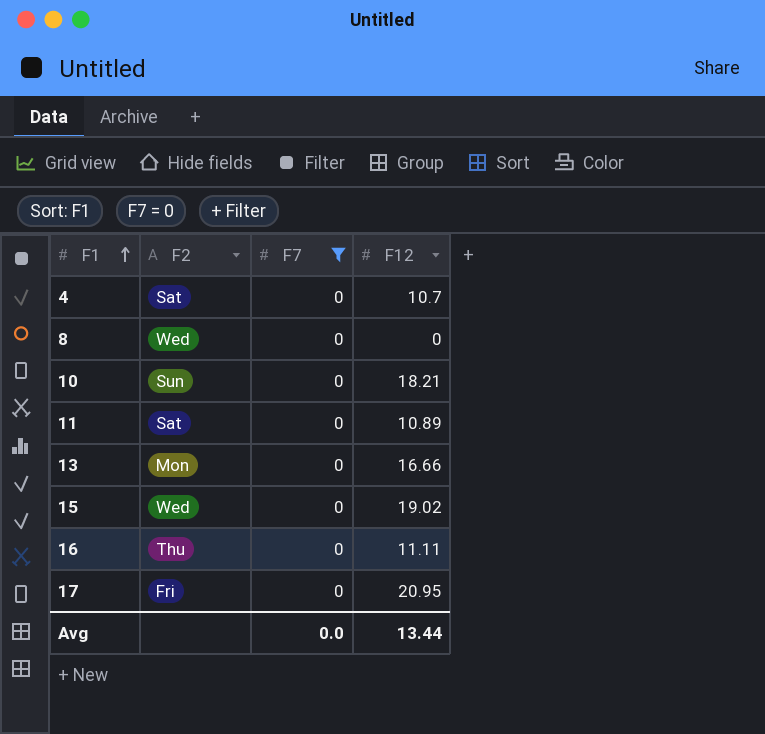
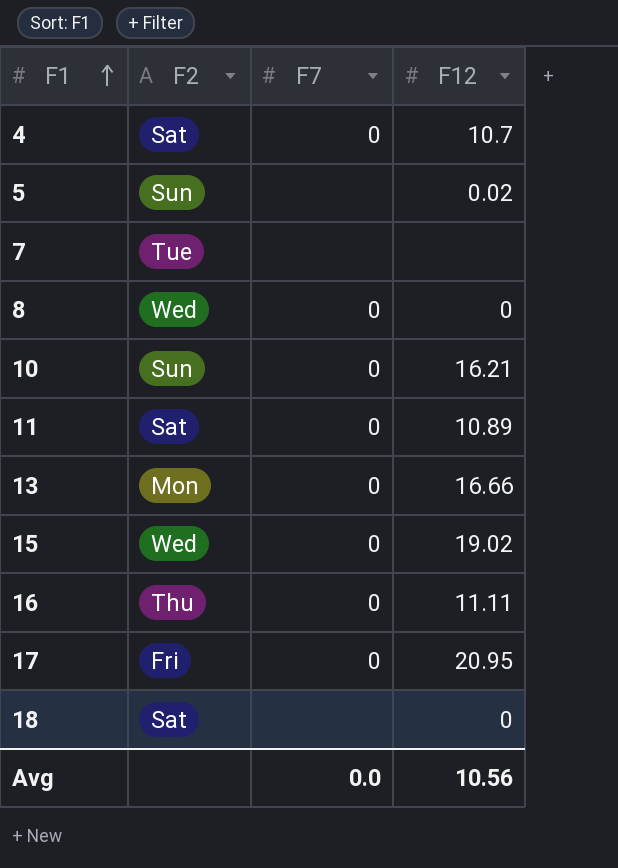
filter: F7 = 0 -> none
10 | F12: 18.21 -> 16.21
Avg | F12: 13.44 -> 10.56

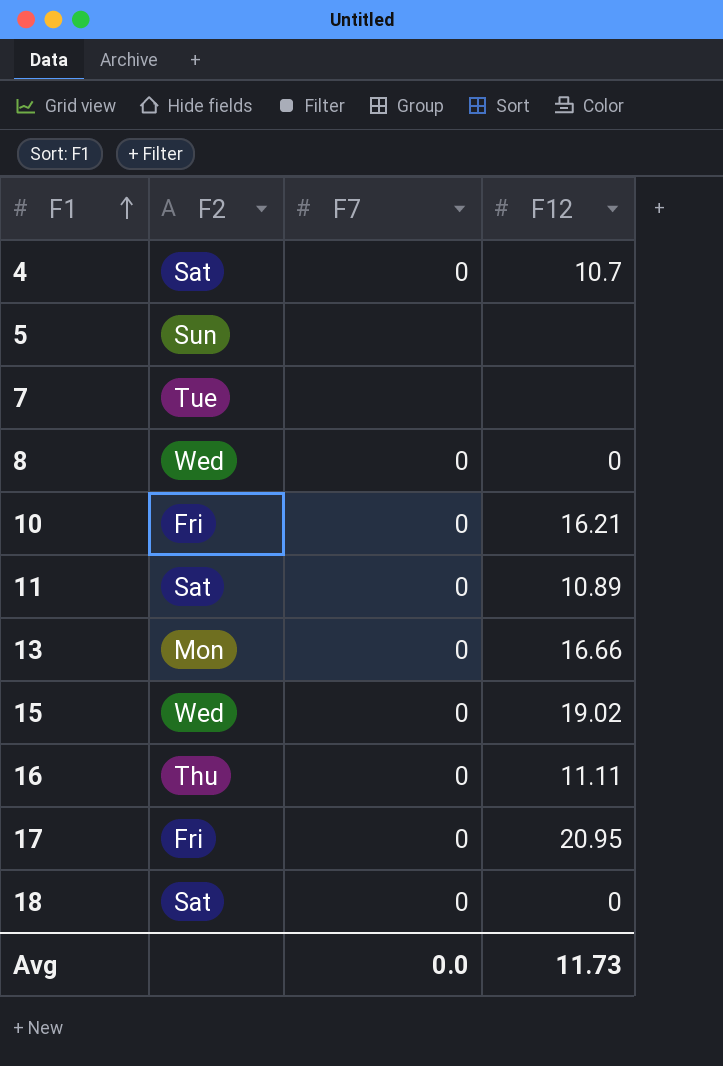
5 | F12: 0.02 -> none
10 | F2: Sun -> Fri
18 | F7: none -> 0
Avg | F12: 10.56 -> 11.73

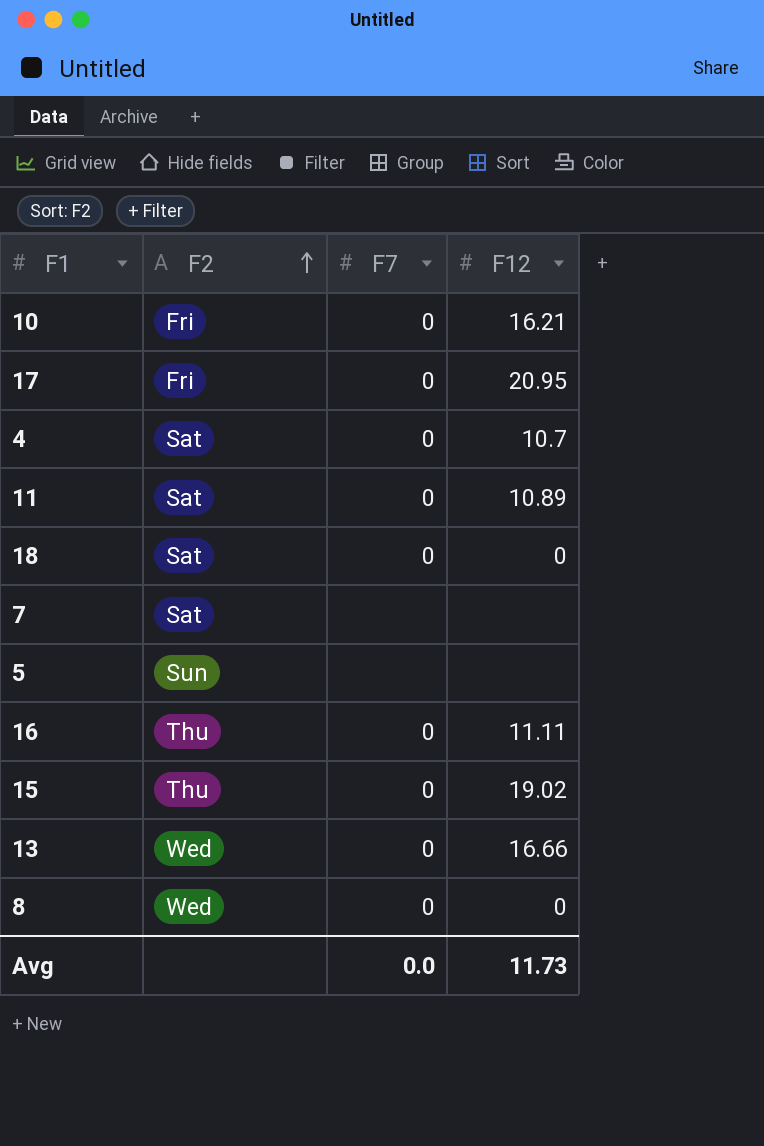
row order: F1 ascending -> F2 ascending
7 | F2: Tue -> Sat
15 | F2: Wed -> Thu
13 | F2: Mon -> Wed

